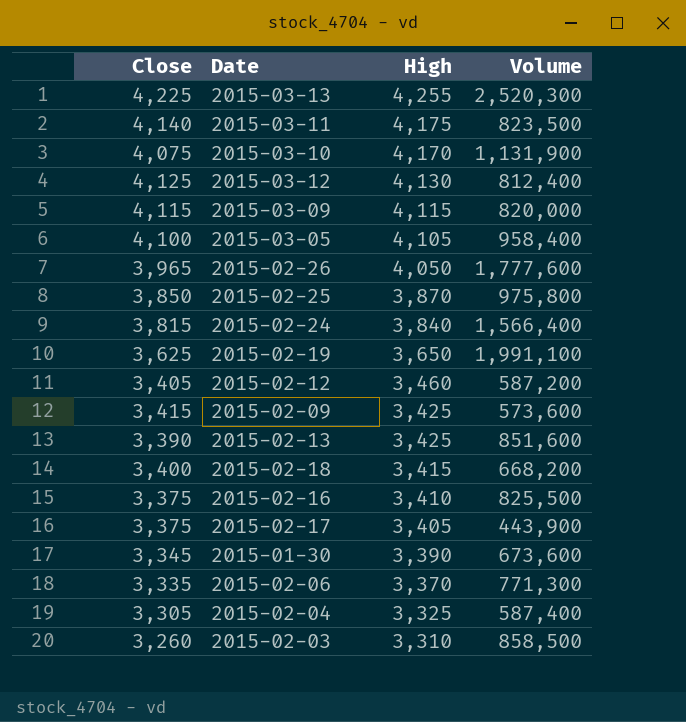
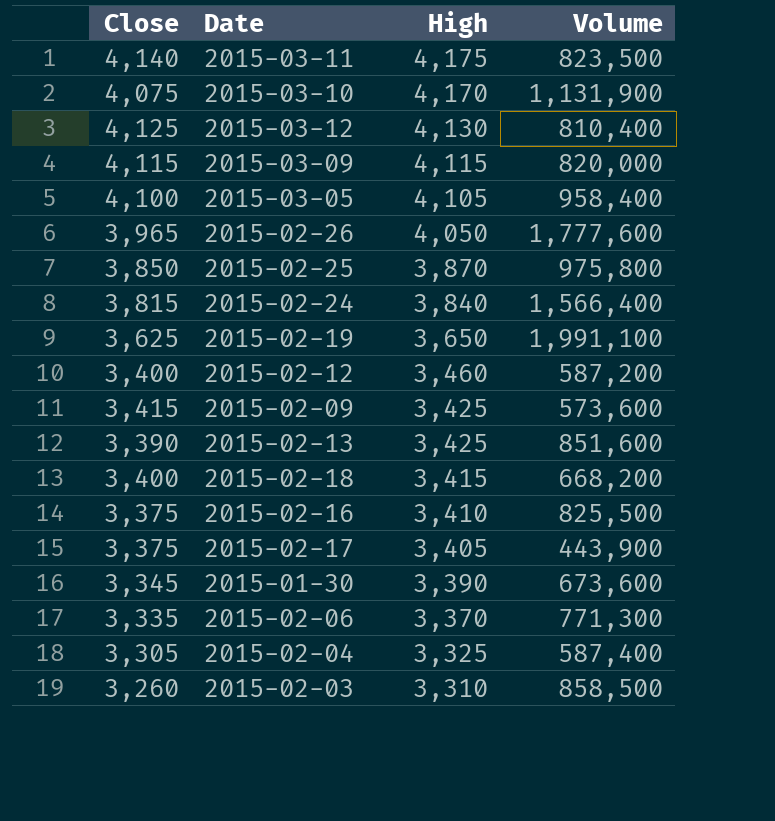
row 2015-03-13: 4,225 | 4,255 | 2,520,300 -> none
2015-03-12 | Volume: 812,400 -> 810,400
2015-02-12 | Close: 3,405 -> 3,400

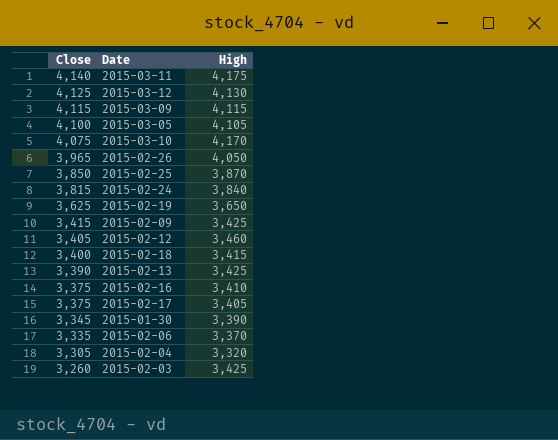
row order: High descending -> Close descending
column Volume | position: 4 -> none
2015-02-12 | Close: 3,400 -> 3,405
2015-02-04 | High: 3,325 -> 3,320
2015-02-03 | High: 3,310 -> 3,425

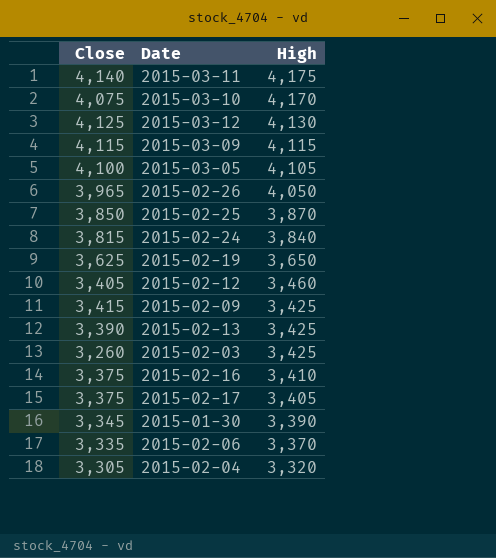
row order: Close descending -> High descending
row 2015-02-18: 3,400 | 3,415 -> none

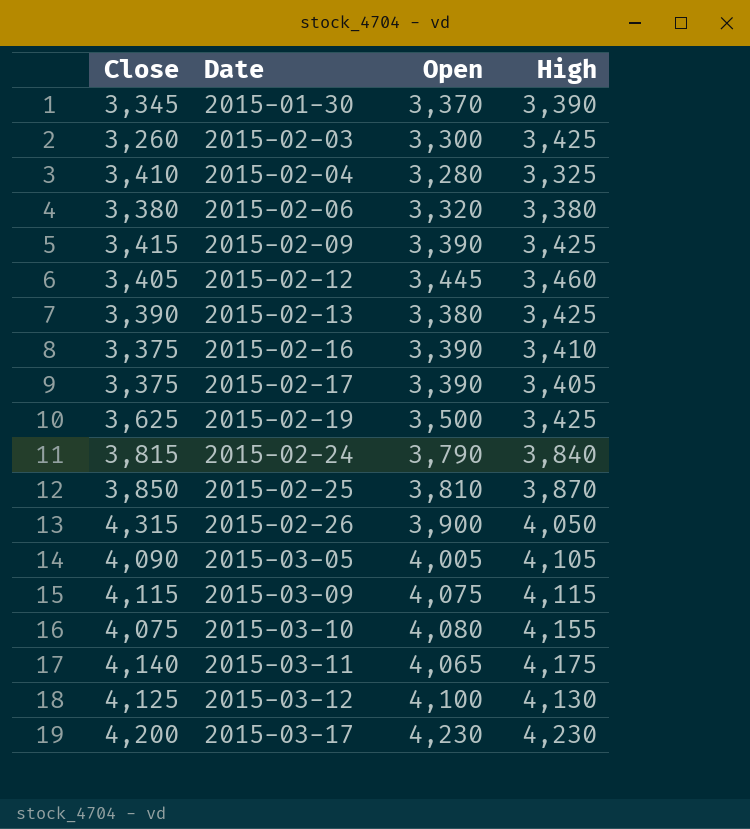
row order: High descending -> Date ascending
column Open | position: none -> 3
2015-02-04 | Close: 3,305 -> 3,410
2015-02-04 | High: 3,320 -> 3,325
2015-02-06 | Close: 3,335 -> 3,380
2015-02-06 | High: 3,370 -> 3,380
2015-02-19 | High: 3,650 -> 3,425
2015-02-26 | Close: 3,965 -> 4,315
2015-03-05 | Close: 4,100 -> 4,090
2015-03-10 | High: 4,170 -> 4,155
row 2015-03-17: none -> 4,200 | 4,230 | 4,230

